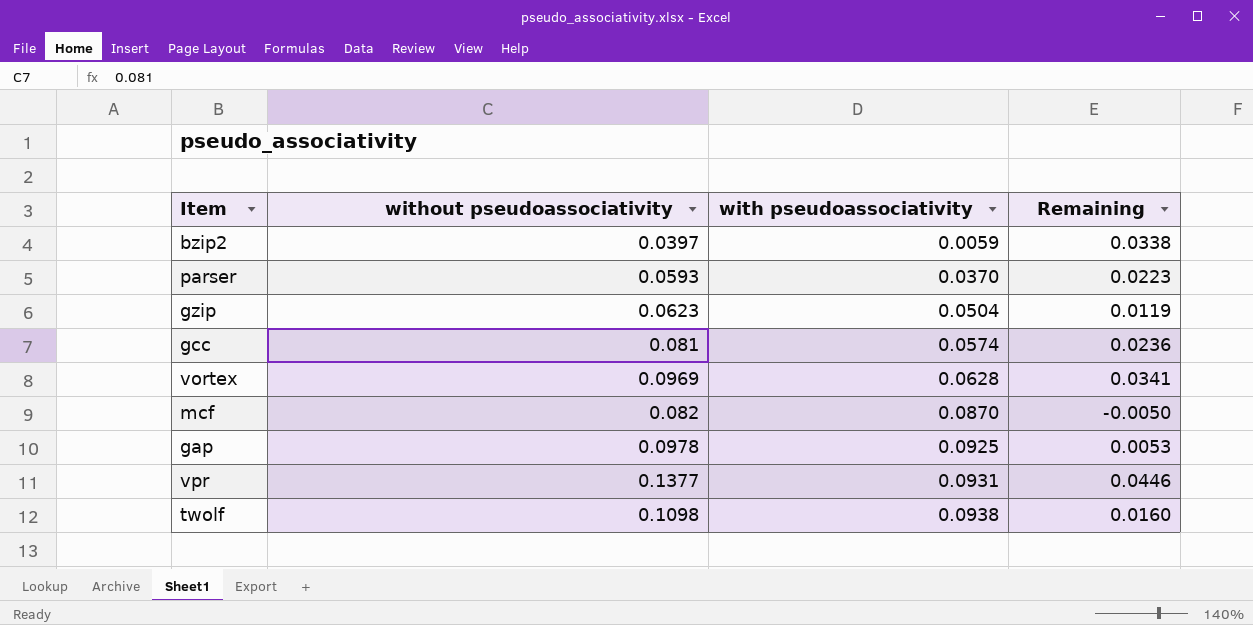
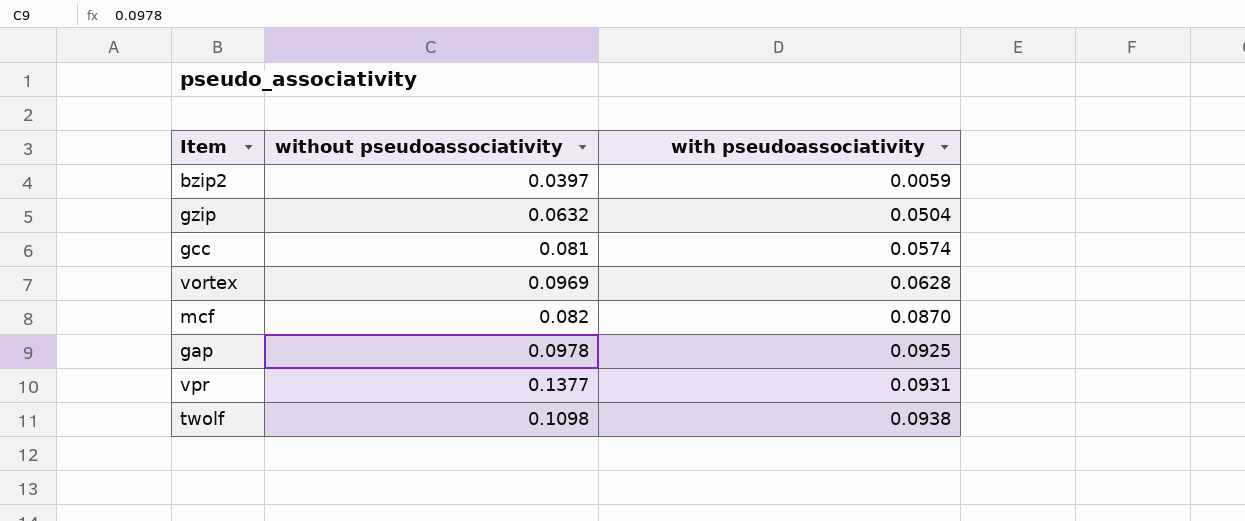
column Remaining | formula: [without pseudoassociativity] - [with pseudoassociativity] -> none
row parser: 0.0593 | 0.0370 | 0.0223 -> none
gzip | without pseudoassociativity: 0.0623 -> 0.0632

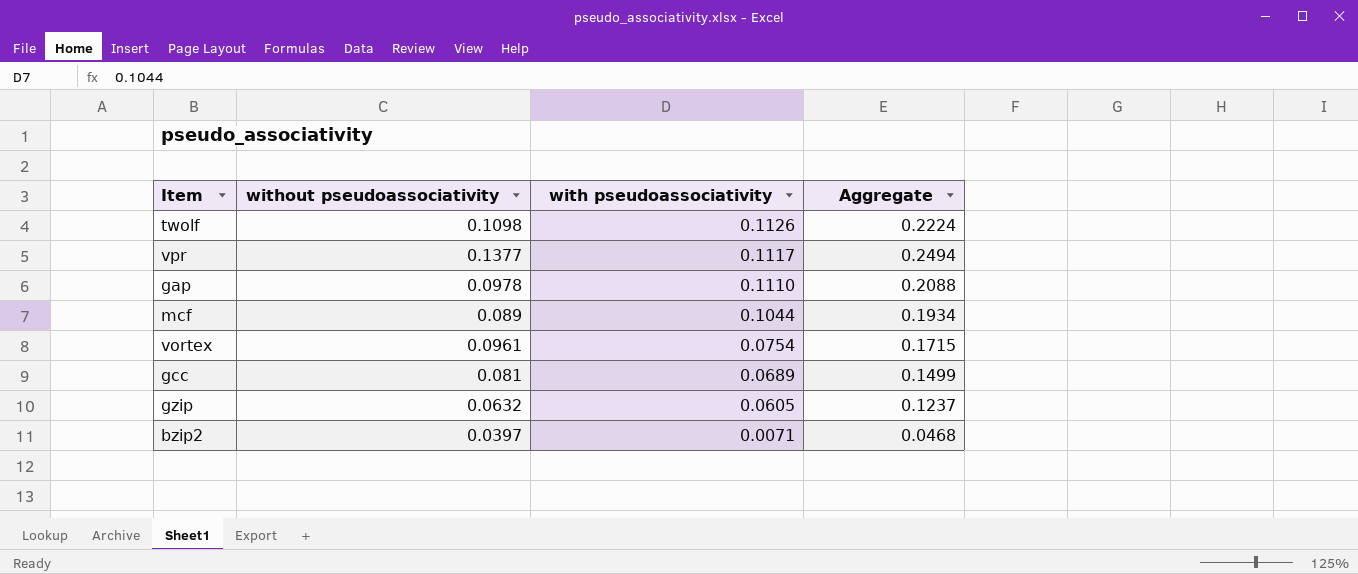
row order: with pseudoassociativity ascending -> with pseudoassociativity descending
column Aggregate | formula: none -> [without pseudoassociativity] + [with pseudoassociativity]
twolf | with pseudoassociativity: 0.0938 -> 0.1126
vpr | with pseudoassociativity: 0.0931 -> 0.1117
gap | with pseudoassociativity: 0.0925 -> 0.1110
mcf | without pseudoassociativity: 0.082 -> 0.089
mcf | with pseudoassociativity: 0.0870 -> 0.1044
vortex | without pseudoassociativity: 0.0969 -> 0.0961
vortex | with pseudoassociativity: 0.0628 -> 0.0754
gcc | with pseudoassociativity: 0.0574 -> 0.0689
gzip | with pseudoassociativity: 0.0504 -> 0.0605
bzip2 | with pseudoassociativity: 0.0059 -> 0.0071

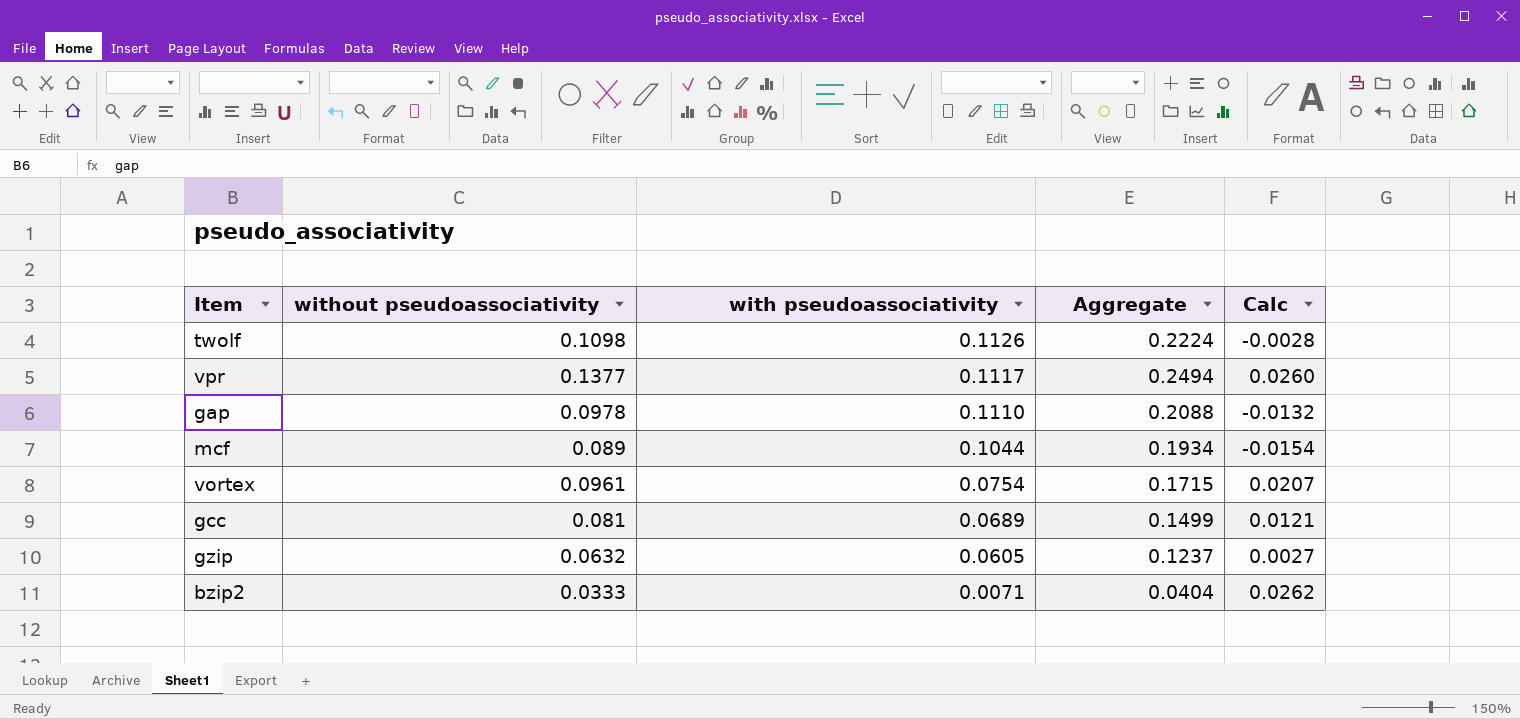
column Calc | formula: none -> [without pseudoassociativity] - [with pseudoassociativity]
bzip2 | without pseudoassociativity: 0.0397 -> 0.0333
bzip2 | Aggregate: 0.0468 -> 0.0404

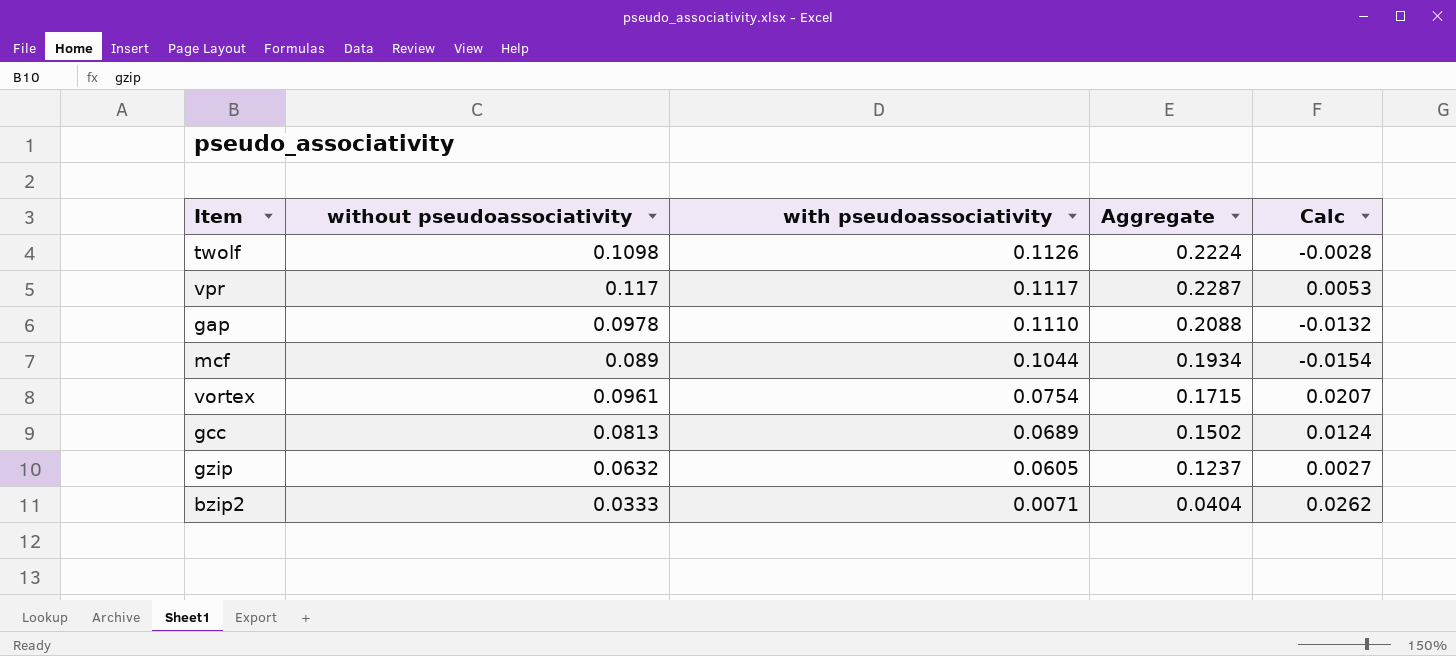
vpr | without pseudoassociativity: 0.1377 -> 0.117
vpr | Aggregate: 0.2494 -> 0.2287
vpr | Calc: 0.0260 -> 0.0053
gcc | without pseudoassociativity: 0.081 -> 0.0813
gcc | Aggregate: 0.1499 -> 0.1502
gcc | Calc: 0.0121 -> 0.0124

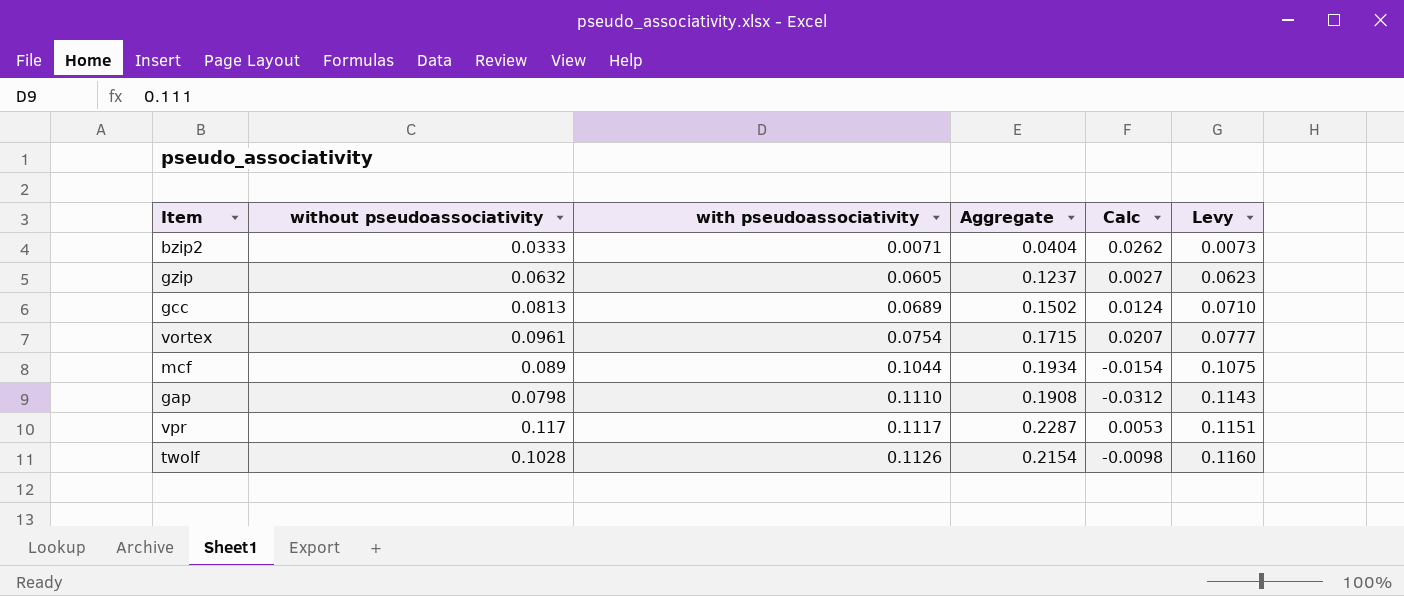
row order: with pseudoassociativity descending -> with pseudoassociativity ascending
column Levy | formula: none -> [with pseudoassociativity] * 1.03
gap | without pseudoassociativity: 0.0978 -> 0.0798
gap | Aggregate: 0.2088 -> 0.1908
gap | Calc: -0.0132 -> -0.0312
twolf | without pseudoassociativity: 0.1098 -> 0.1028
twolf | Aggregate: 0.2224 -> 0.2154
twolf | Calc: -0.0028 -> -0.0098

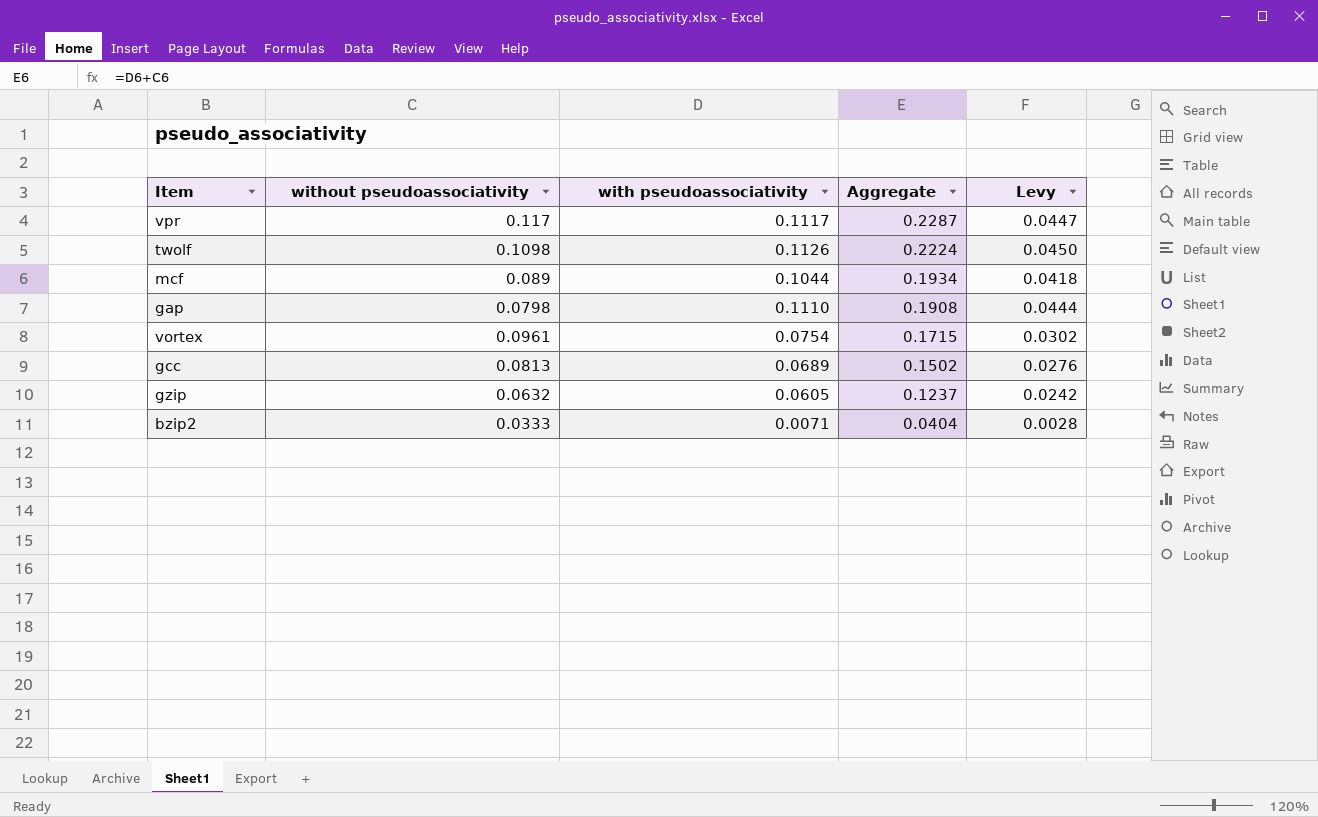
row order: with pseudoassociativity ascending -> Aggregate descending
column Calc | formula: [without pseudoassociativity] - [with pseudoassociativity] -> none
column Levy | formula: [with pseudoassociativity] * 1.03 -> [with pseudoassociativity] * 0.4
twolf | without pseudoassociativity: 0.1028 -> 0.1098
twolf | Aggregate: 0.2154 -> 0.2224

